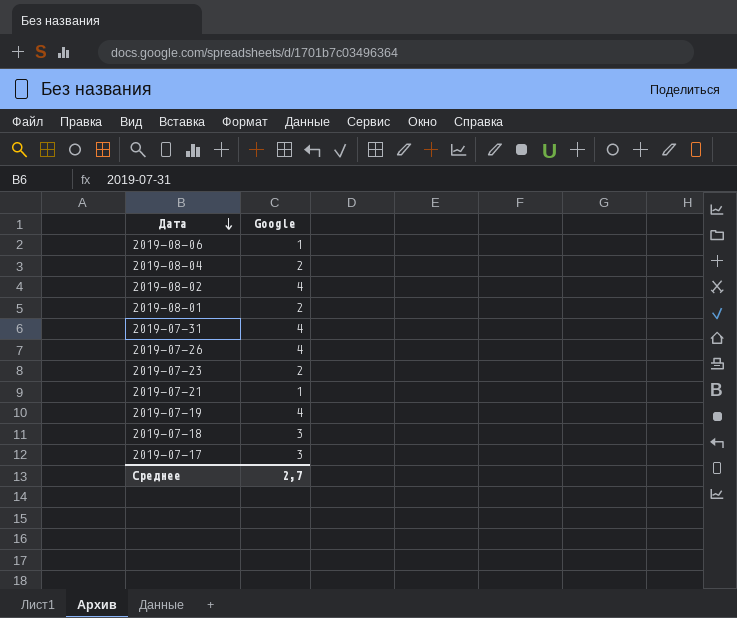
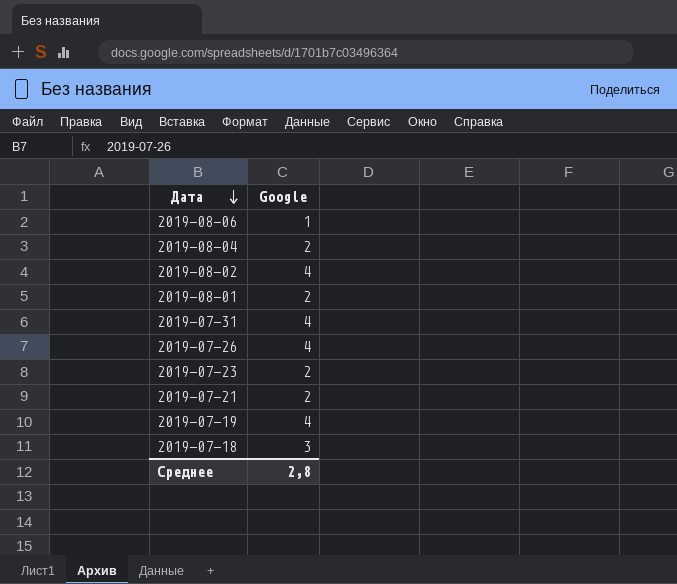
row 2019-07-17: 3 -> none
2019-07-21 | Google: 1 -> 2
Среднее | Google: 2,7 -> 2,8

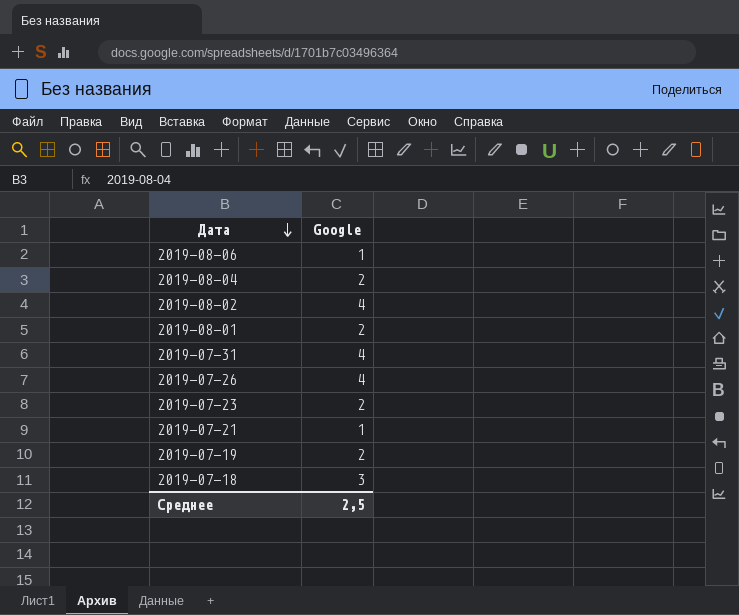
2019-07-21 | Google: 2 -> 1
2019-07-19 | Google: 4 -> 2
Среднее | Google: 2,8 -> 2,5

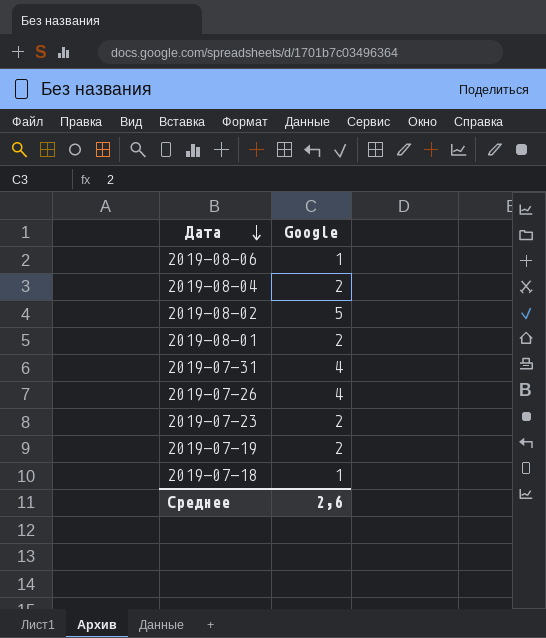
row 2019-07-21: 1 -> none
2019-08-02 | Google: 4 -> 5
2019-07-18 | Google: 3 -> 1
Среднее | Google: 2,5 -> 2,6

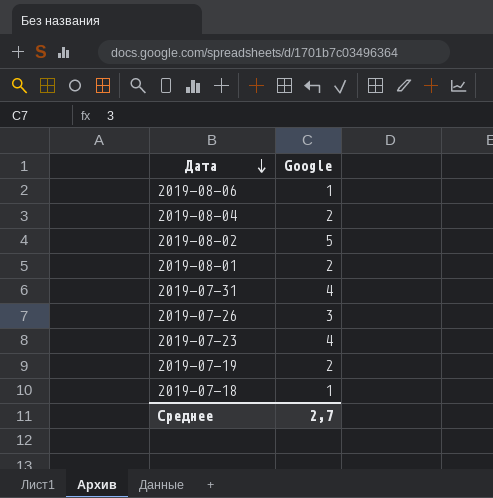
2019-07-26 | Google: 4 -> 3
2019-07-23 | Google: 2 -> 4
Среднее | Google: 2,6 -> 2,7

